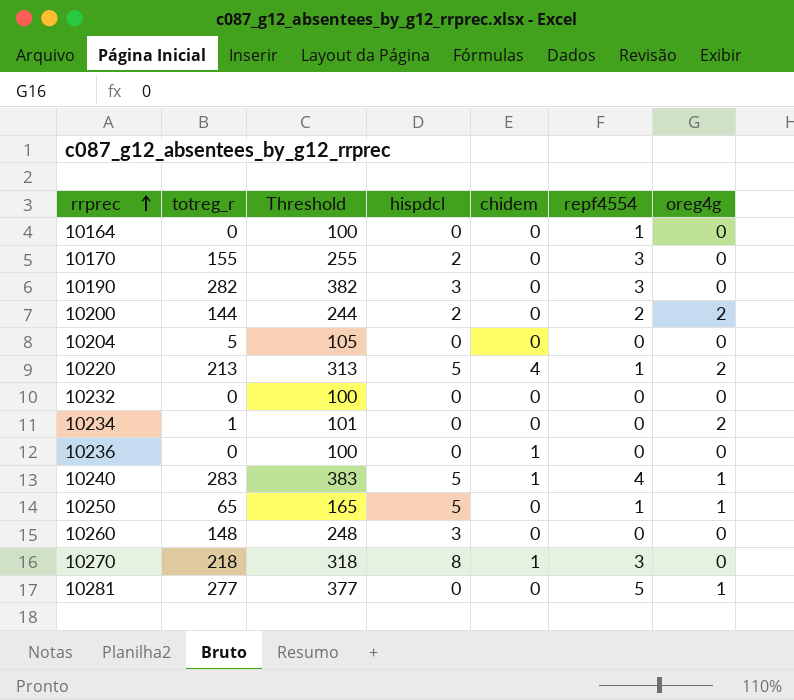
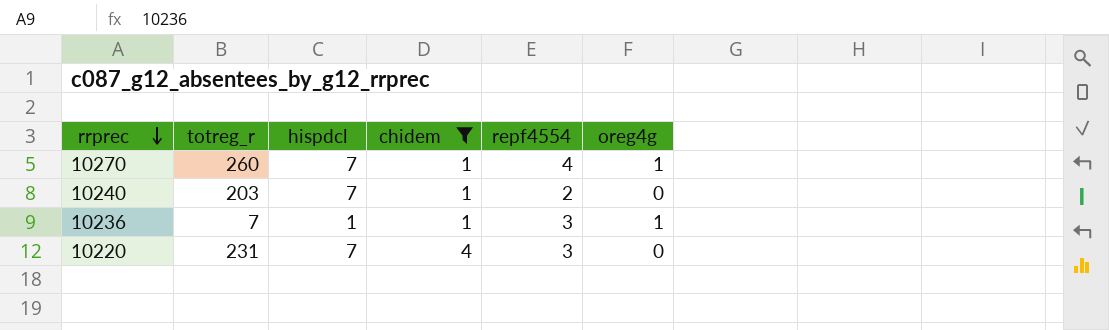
filter: none -> chidem != 0
row order: rrprec ascending -> rrprec descending
column Threshold | formula: [totreg_r] + 100 -> none
10270 | totreg_r: 218 -> 260
10270 | hispdcl: 8 -> 7
10270 | repf4554: 3 -> 4
10270 | oreg4g: 0 -> 1
10240 | totreg_r: 283 -> 203
10240 | hispdcl: 5 -> 7
10240 | repf4554: 4 -> 2
10240 | oreg4g: 1 -> 0
10236 | totreg_r: 0 -> 7
10236 | hispdcl: 0 -> 1
10236 | repf4554: 0 -> 3
10236 | oreg4g: 0 -> 1
10220 | totreg_r: 213 -> 231
10220 | hispdcl: 5 -> 7
10220 | repf4554: 1 -> 3
10220 | oreg4g: 2 -> 0

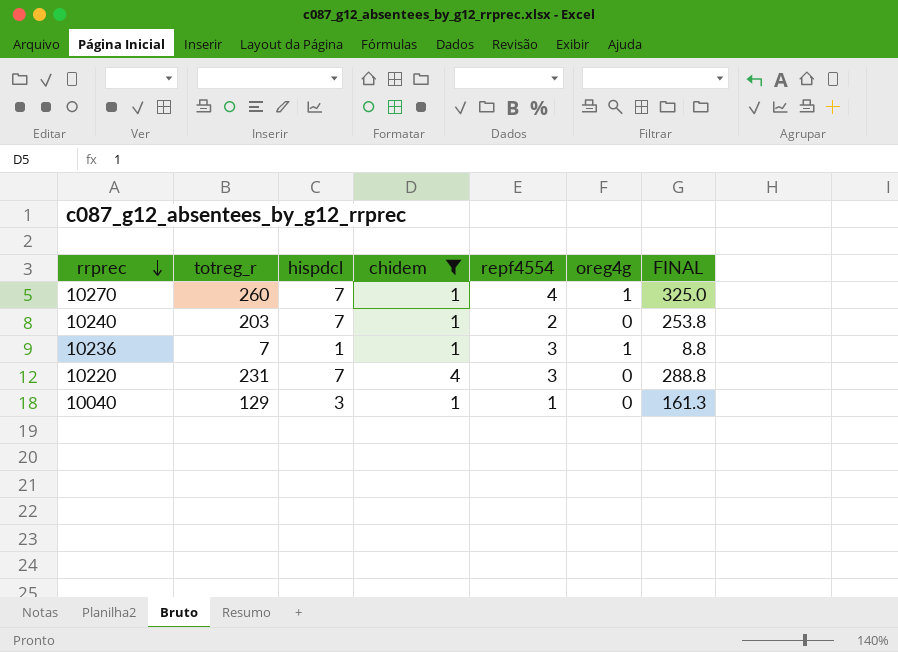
column FINAL | formula: none -> [totreg_r] * 1.25
row 10040: none -> 129 | 3 | 1 | 1 | 0 | 161.3

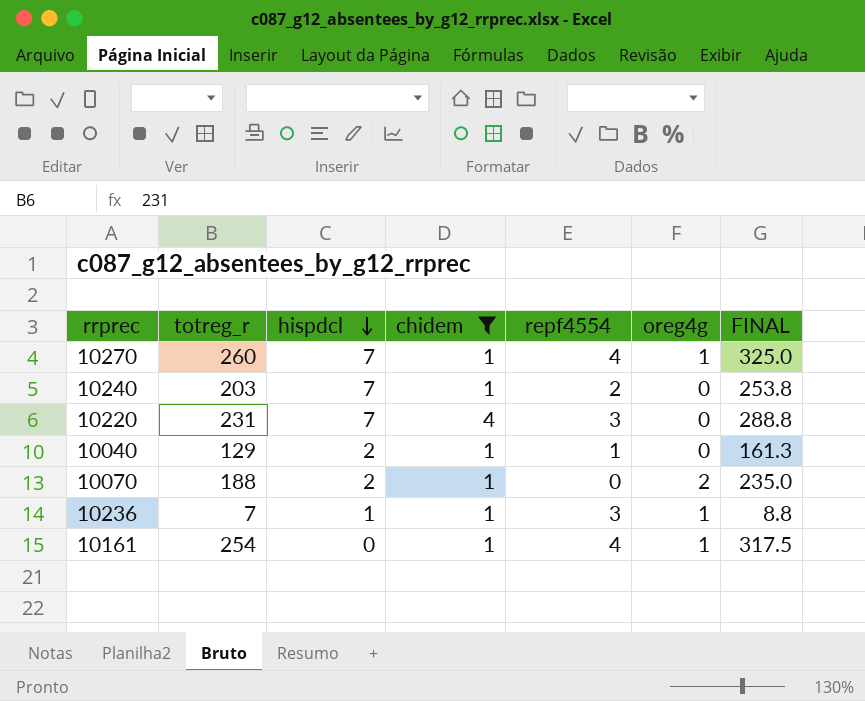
row order: rrprec descending -> hispdcl descending
10040 | hispdcl: 3 -> 2
row 10070: none -> 188 | 2 | 1 | 0 | 2 | 235.0
row 10161: none -> 254 | 0 | 1 | 4 | 1 | 317.5

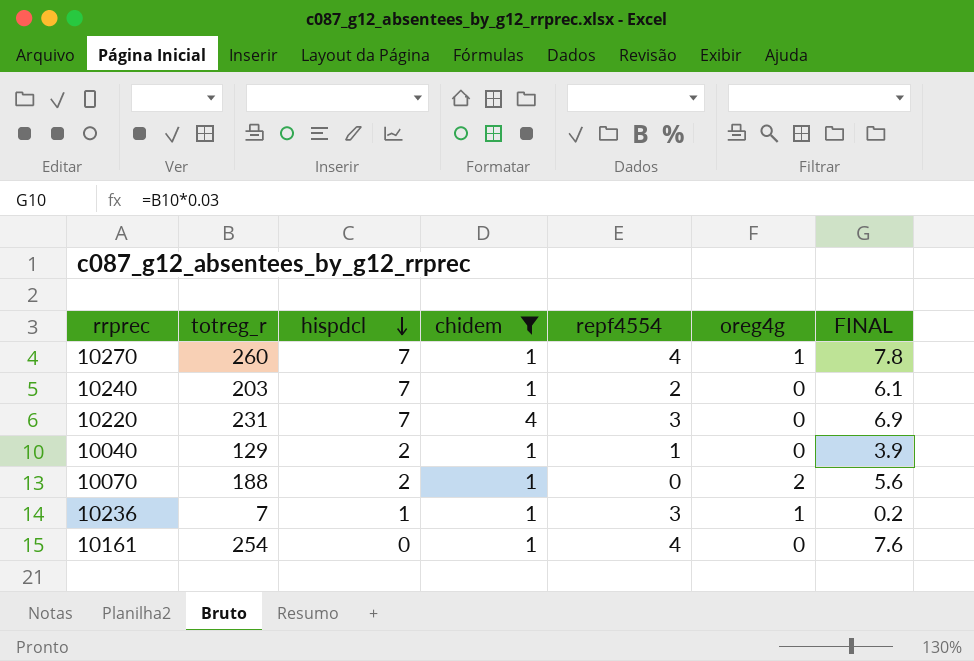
column FINAL | formula: [totreg_r] * 1.25 -> [totreg_r] * 0.03
10161 | oreg4g: 1 -> 0

